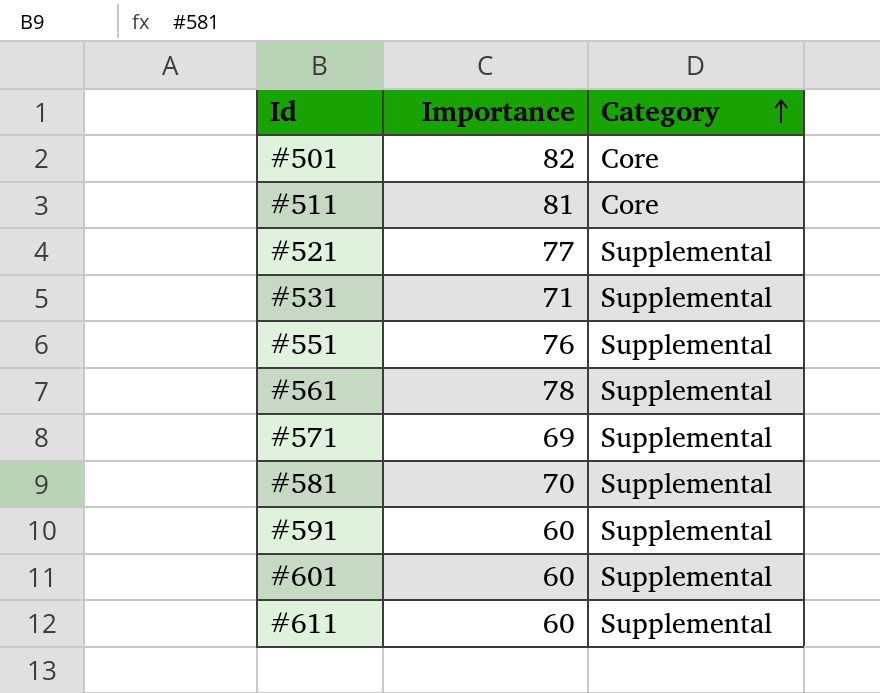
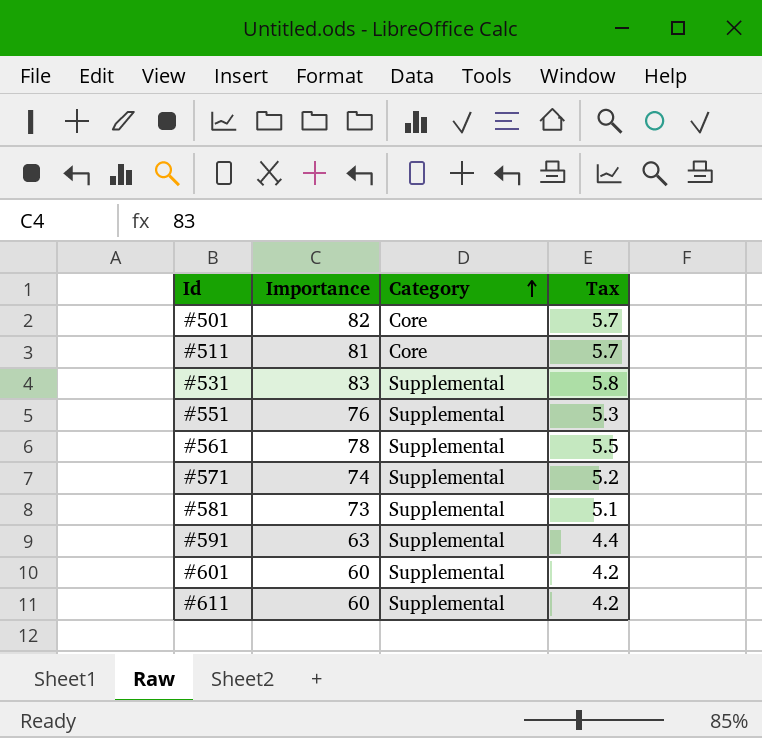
column Tax | formula: none -> [Importance] * 0.07
row #521: 77 | Supplemental -> none
#531 | Importance: 71 -> 83
#571 | Importance: 69 -> 74
#581 | Importance: 70 -> 73
#591 | Importance: 60 -> 63

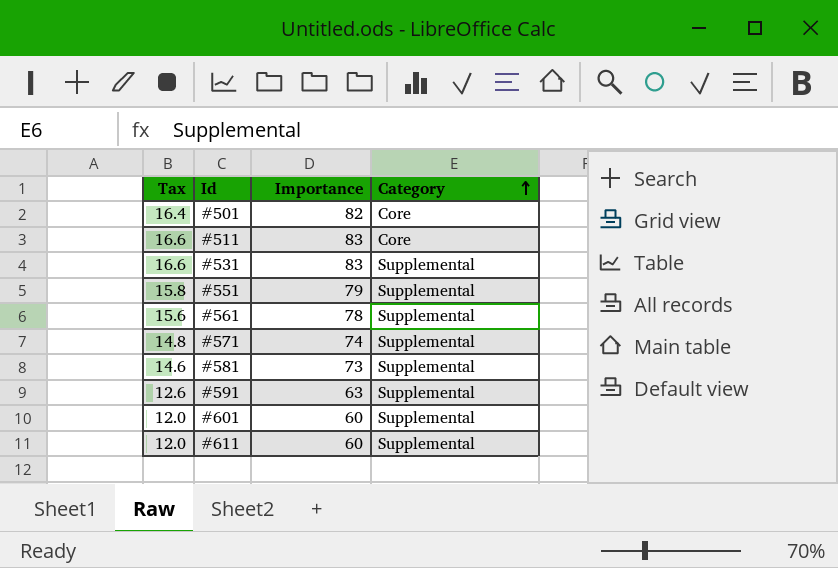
column Tax | formula: [Importance] * 0.07 -> [Importance] * 0.2
column Tax | position: 4 -> 1
#511 | Importance: 81 -> 83
#551 | Importance: 76 -> 79

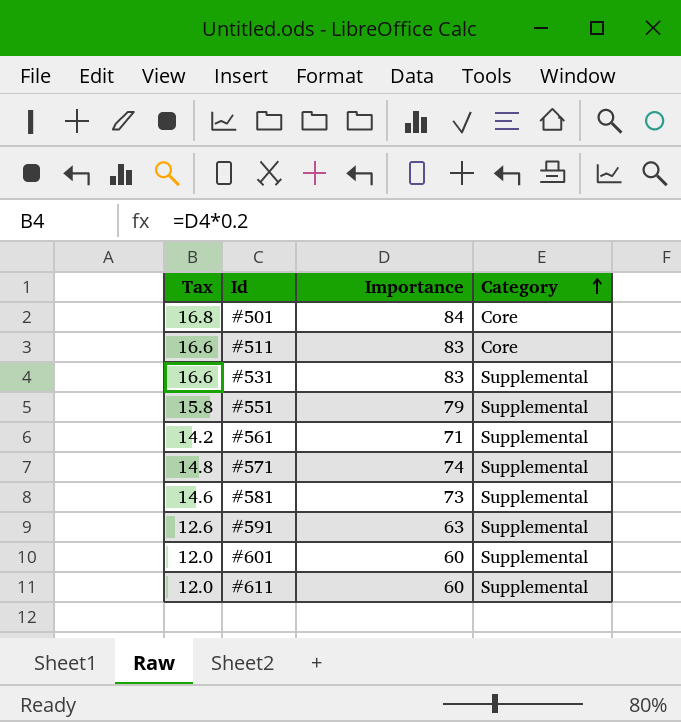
#501 | Tax: 16.4 -> 16.8
#501 | Importance: 82 -> 84
#561 | Tax: 15.6 -> 14.2
#561 | Importance: 78 -> 71

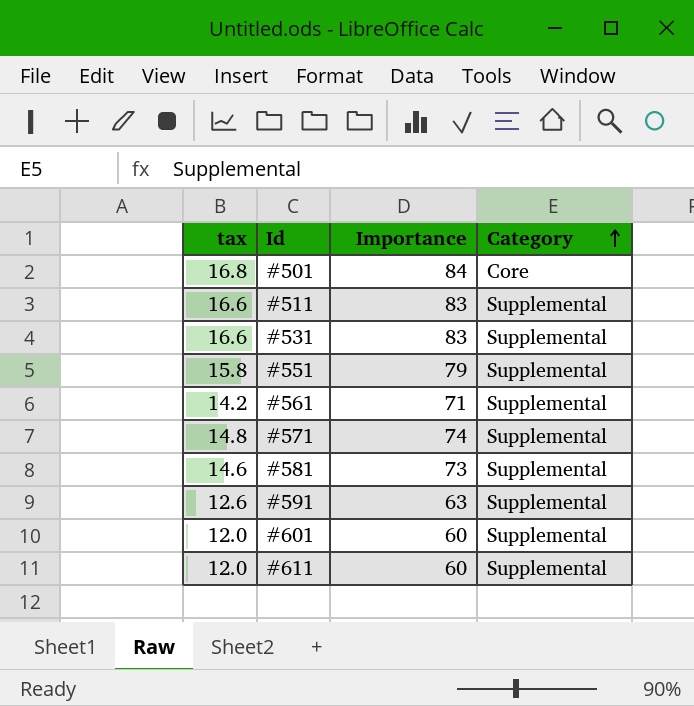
column name: Tax -> tax
#511 | Category: Core -> Supplemental

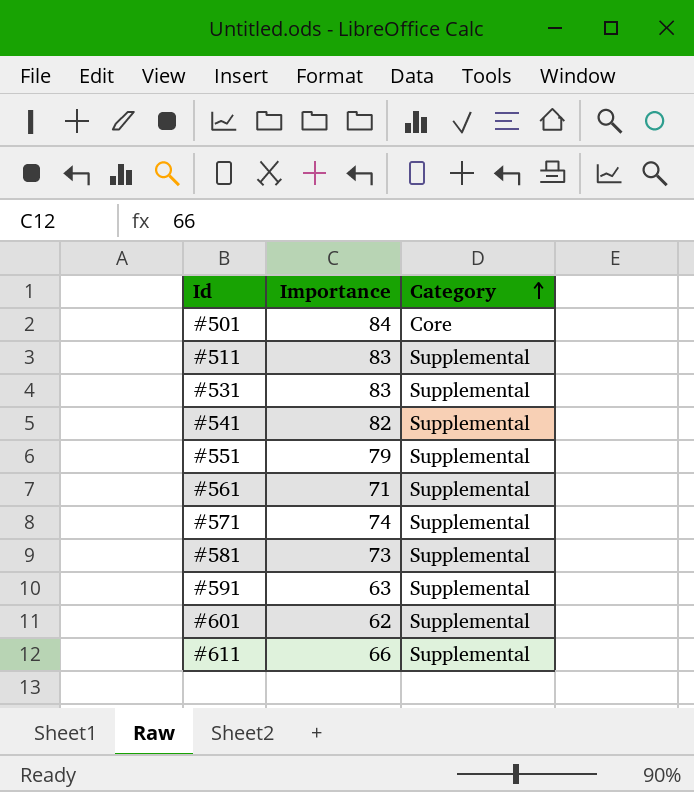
column tax | formula: [Importance] * 0.2 -> none
row #541: none -> 82 | Supplemental
#601 | Importance: 60 -> 62
#611 | Importance: 60 -> 66

